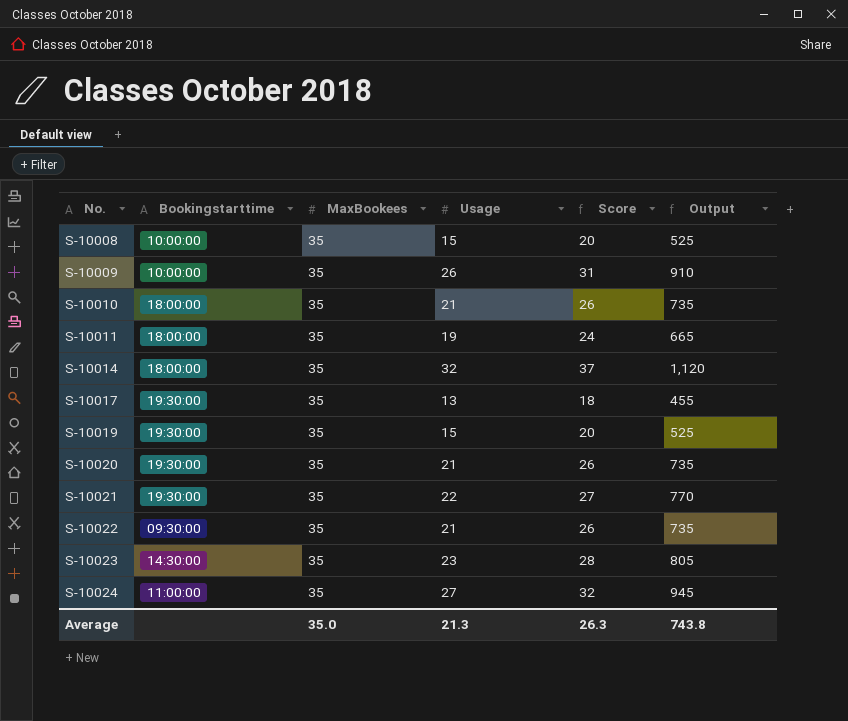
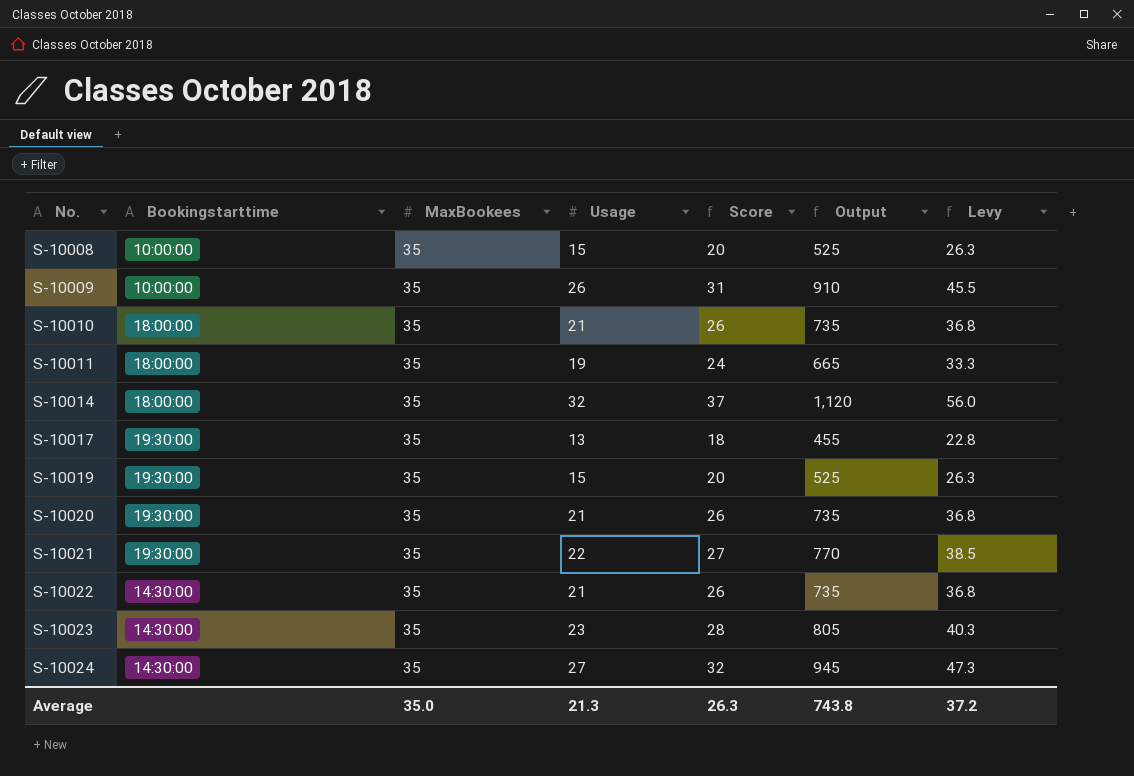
column Levy | formula: none -> [Output] * 0.05
S-10022 | Bookingstarttime: 09:30:00 -> 14:30:00
S-10024 | Bookingstarttime: 11:00:00 -> 14:30:00

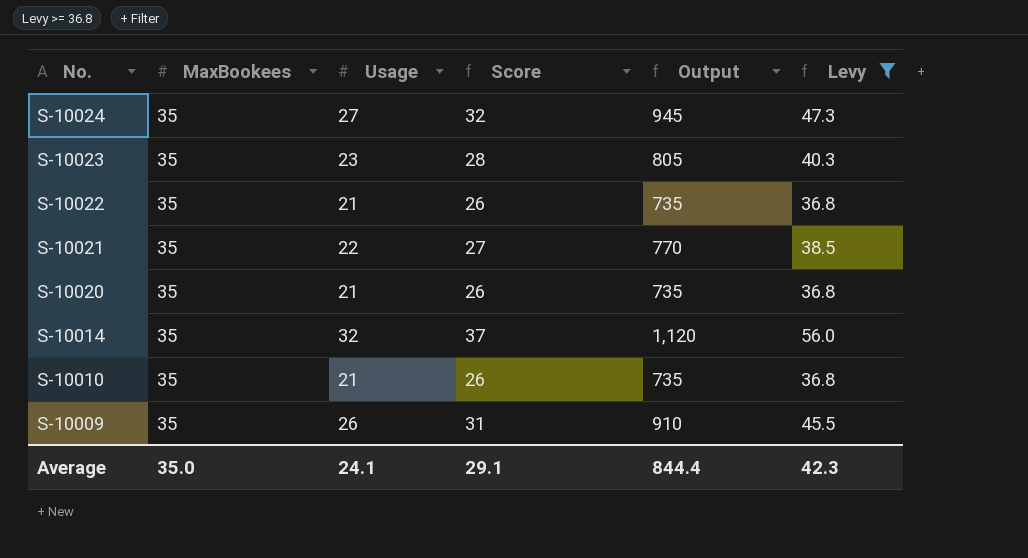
filter: none -> Levy >= 36.8
row order: No. ascending -> No. descending
column Bookingstarttime | position: 2 -> none
Average | Usage: 21.3 -> 24.1
Average | Score: 26.3 -> 29.1
Average | Output: 743.8 -> 844.4
Average | Levy: 37.2 -> 42.3

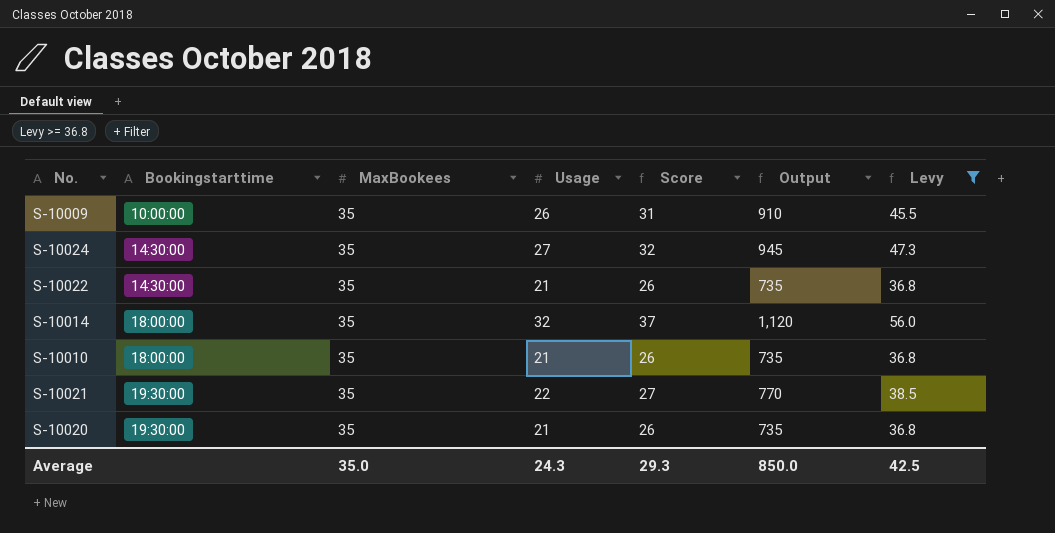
row order: No. descending -> Bookingstarttime ascending
column Bookingstarttime | position: none -> 2
row S-10023: 35 | 23 | 28 | 805 | 40.3 -> none
Average | Usage: 24.1 -> 24.3
Average | Score: 29.1 -> 29.3
Average | Output: 844.4 -> 850.0
Average | Levy: 42.3 -> 42.5

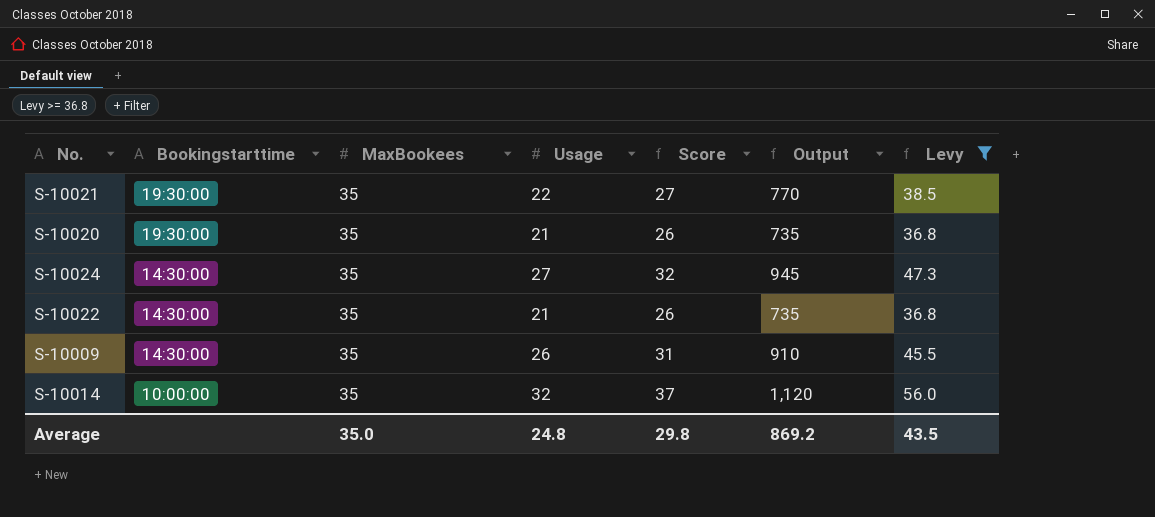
row order: Bookingstarttime ascending -> Bookingstarttime descending
row S-10010: 18:00:00 | 35 | 21 | 26 | 735 | 36.8 -> none
S-10009 | Bookingstarttime: 10:00:00 -> 14:30:00
S-10014 | Bookingstarttime: 18:00:00 -> 10:00:00
Average | Usage: 24.3 -> 24.8
Average | Score: 29.3 -> 29.8
Average | Output: 850.0 -> 869.2
Average | Levy: 42.5 -> 43.5

